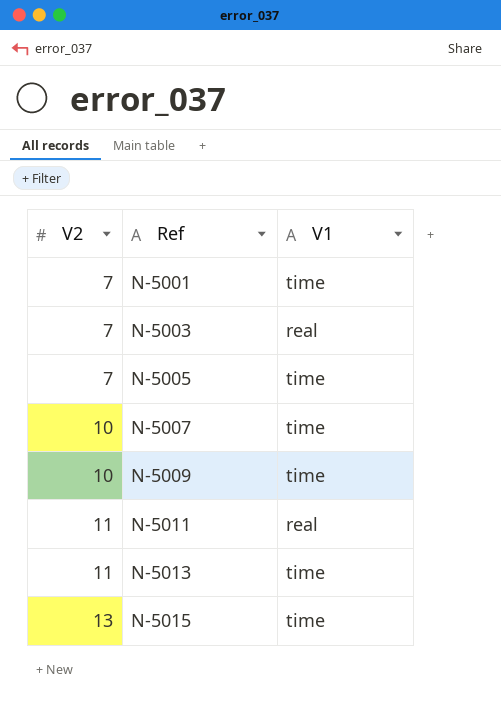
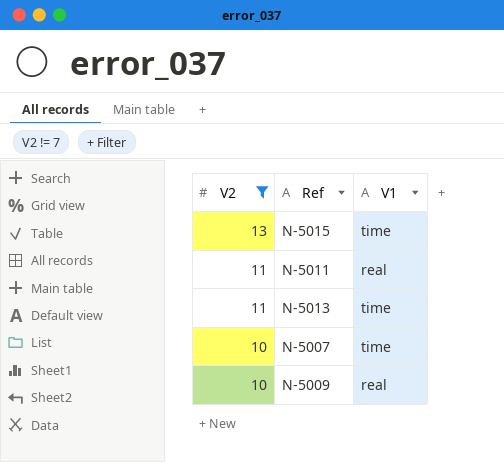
filter: none -> V2 != 7
row order: V2 ascending -> V2 descending
N-5009 | V1: time -> real

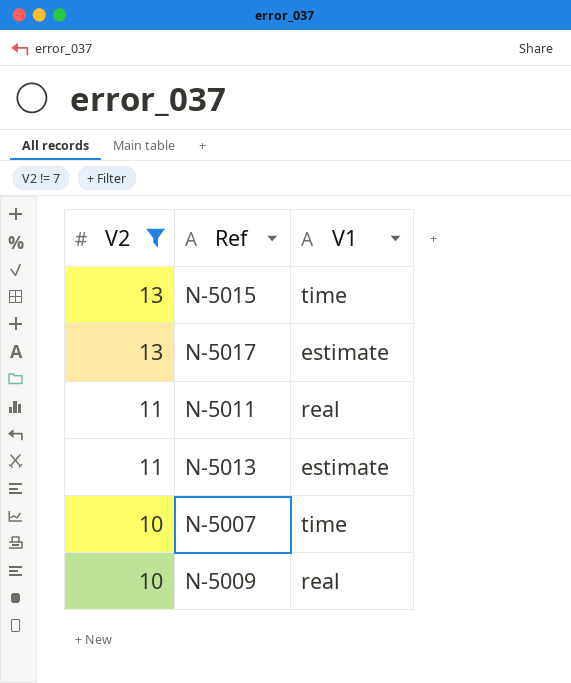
row N-5017: none -> 13 | estimate
N-5013 | V1: time -> estimate

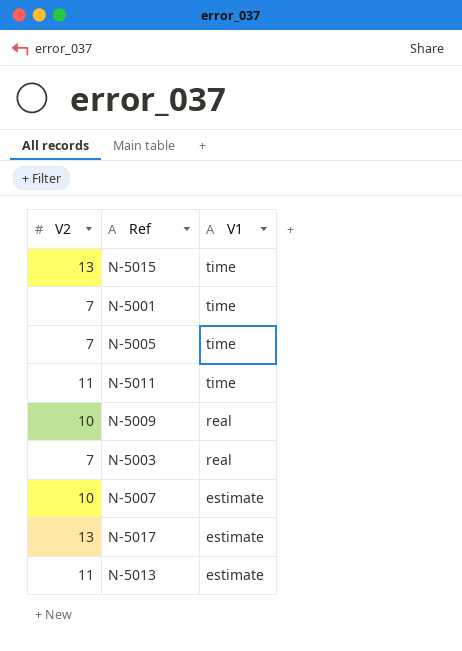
filter: V2 != 7 -> none
row order: V2 descending -> V1 descending
N-5011 | V1: real -> time
N-5007 | V1: time -> estimate

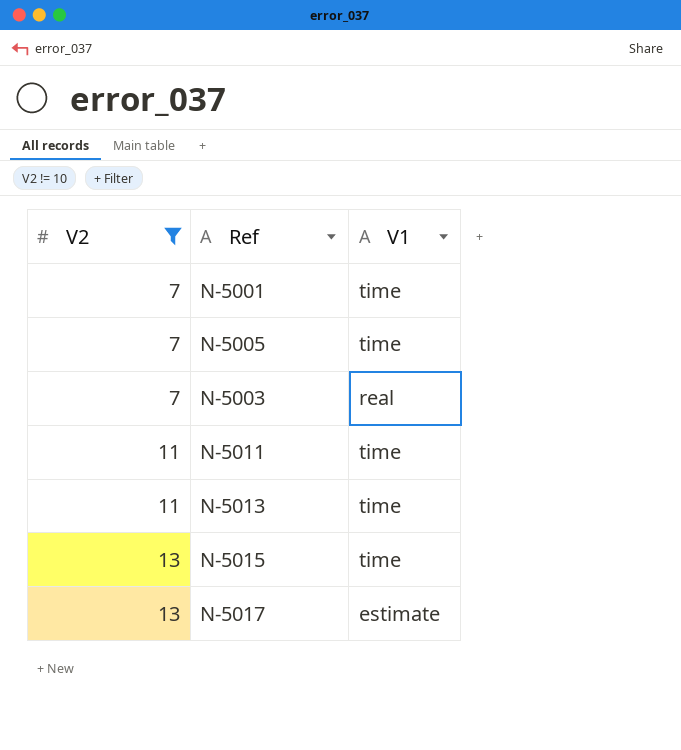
filter: none -> V2 != 10
row order: V1 descending -> V2 ascending
N-5013 | V1: estimate -> time

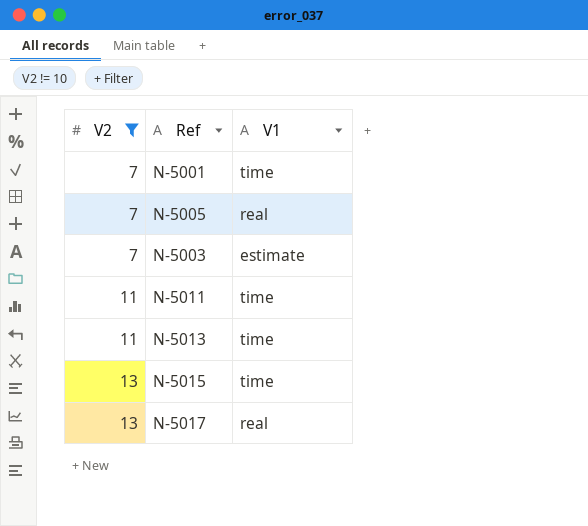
N-5005 | V1: time -> real
N-5003 | V1: real -> estimate
N-5017 | V1: estimate -> real

